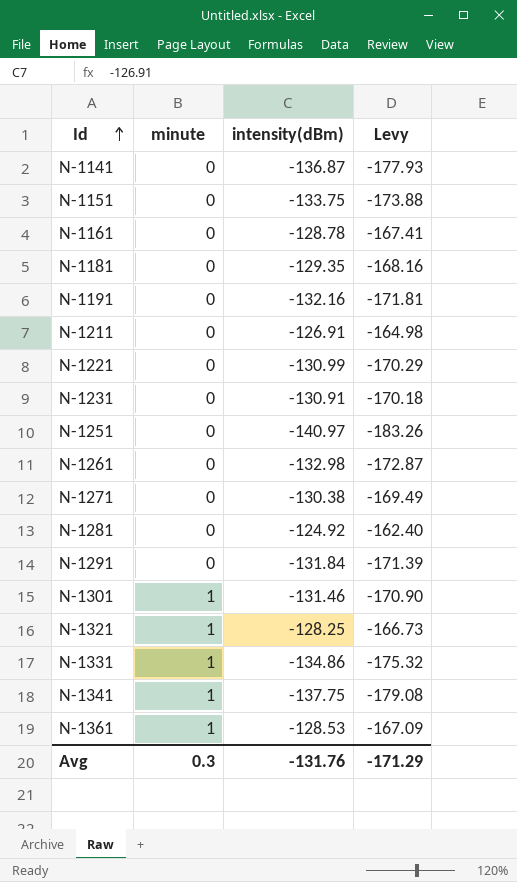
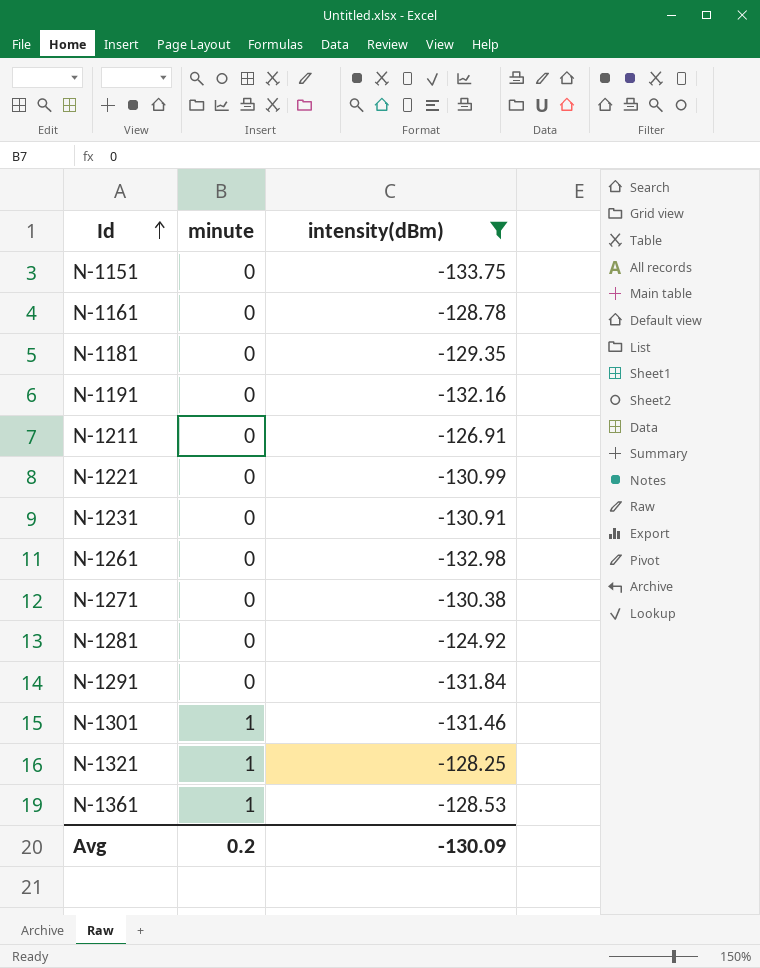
filter: none -> intensity(dBm) >= -133.75
column Levy | formula: [intensity(dBm)] * 1.3 -> none
Avg | minute: 0.3 -> 0.2
Avg | intensity(dBm): -131.76 -> -130.09

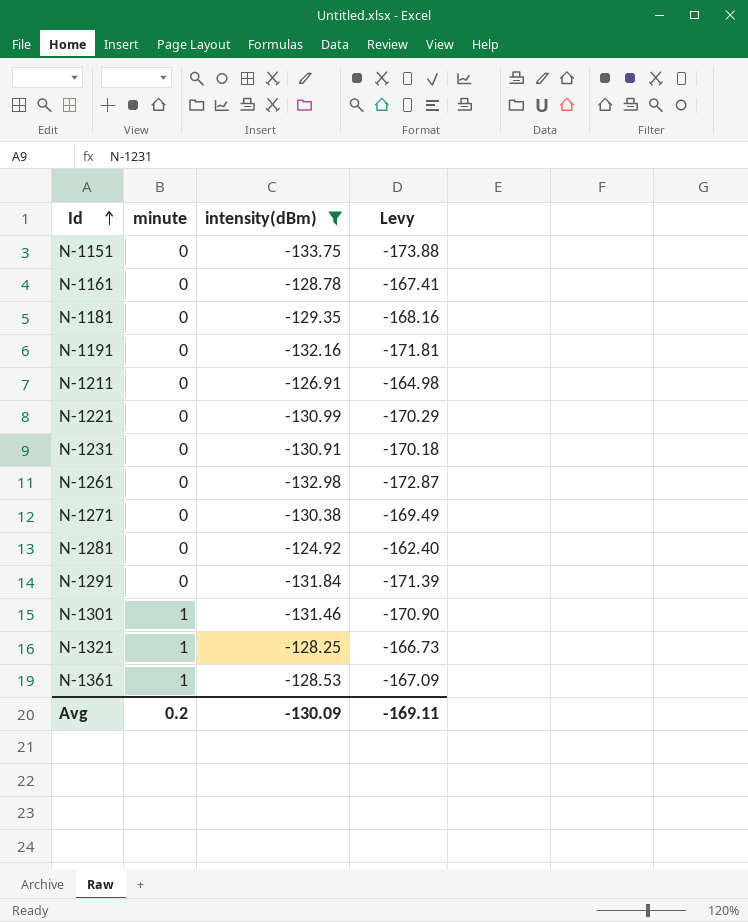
column Levy | formula: none -> [intensity(dBm)] * 1.3

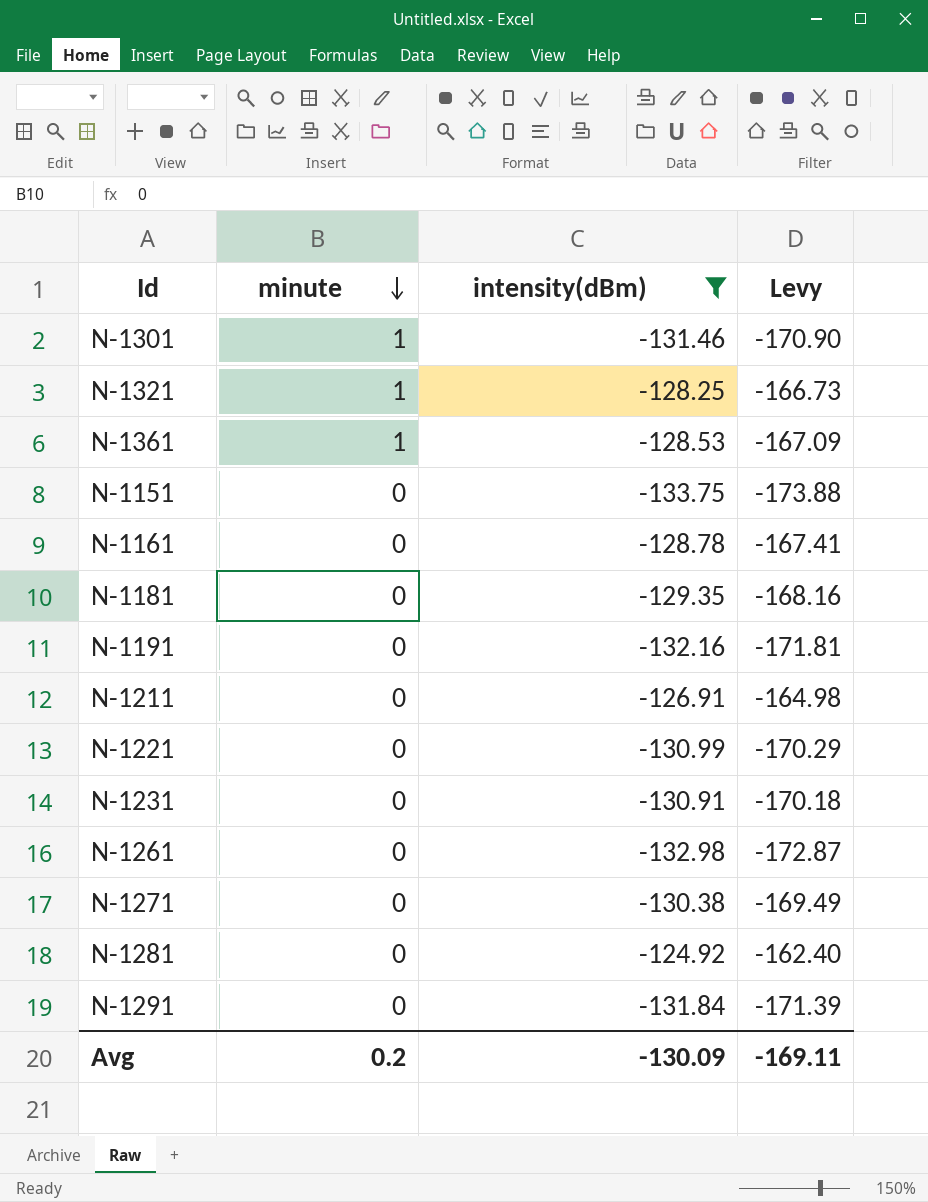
row order: Id ascending -> minute descending

